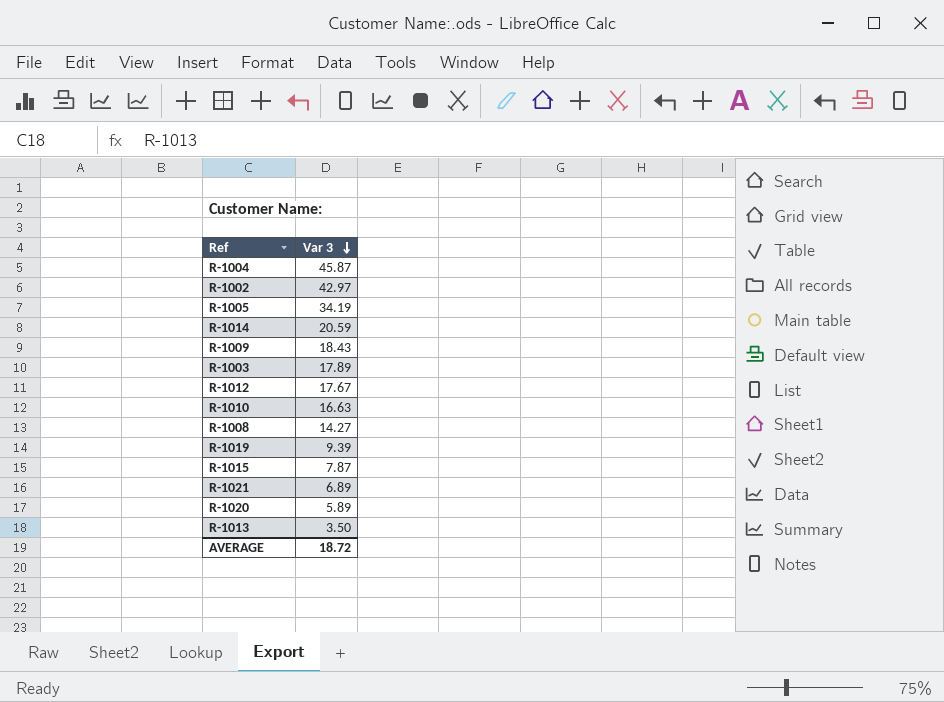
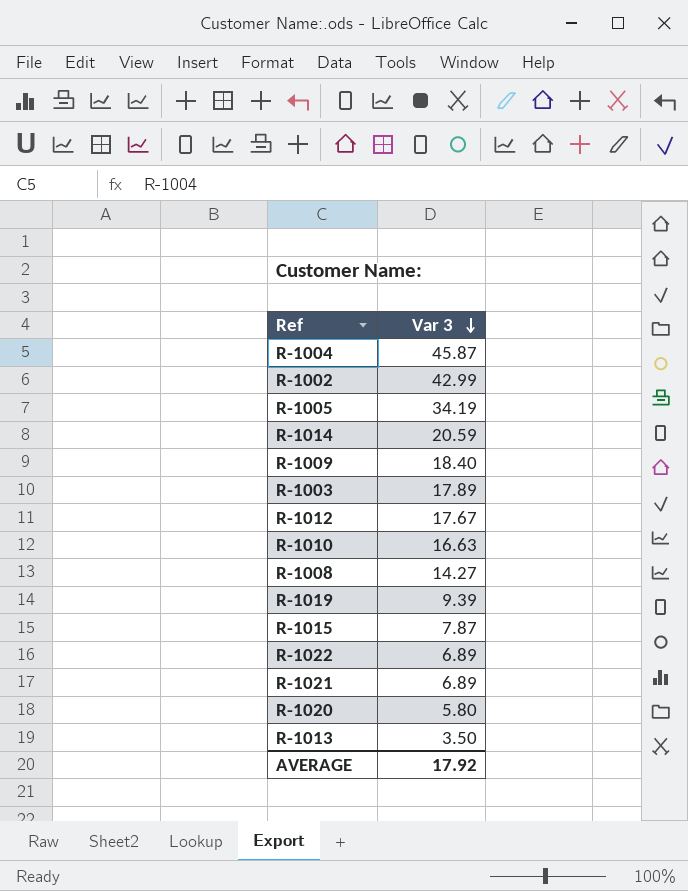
R-1002 | Var 3: 42.97 -> 42.99
R-1009 | Var 3: 18.43 -> 18.40
row R-1022: none -> 6.89
R-1020 | Var 3: 5.89 -> 5.80
AVERAGE | Var 3: 18.72 -> 17.92

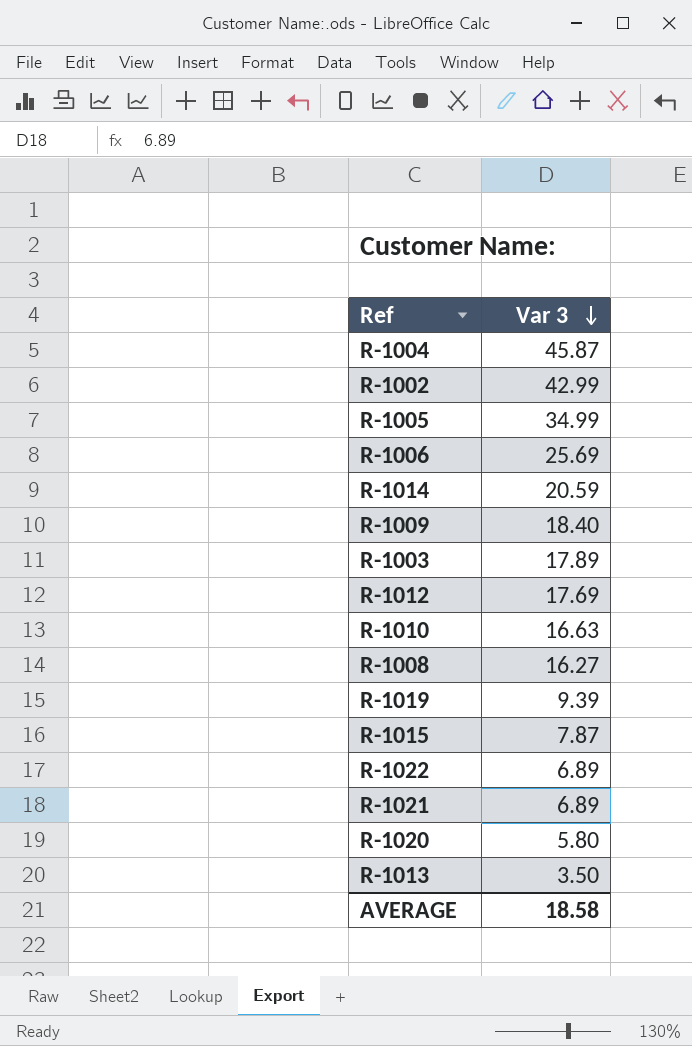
R-1005 | Var 3: 34.19 -> 34.99
row R-1006: none -> 25.69
R-1012 | Var 3: 17.67 -> 17.69
R-1008 | Var 3: 14.27 -> 16.27
AVERAGE | Var 3: 17.92 -> 18.58

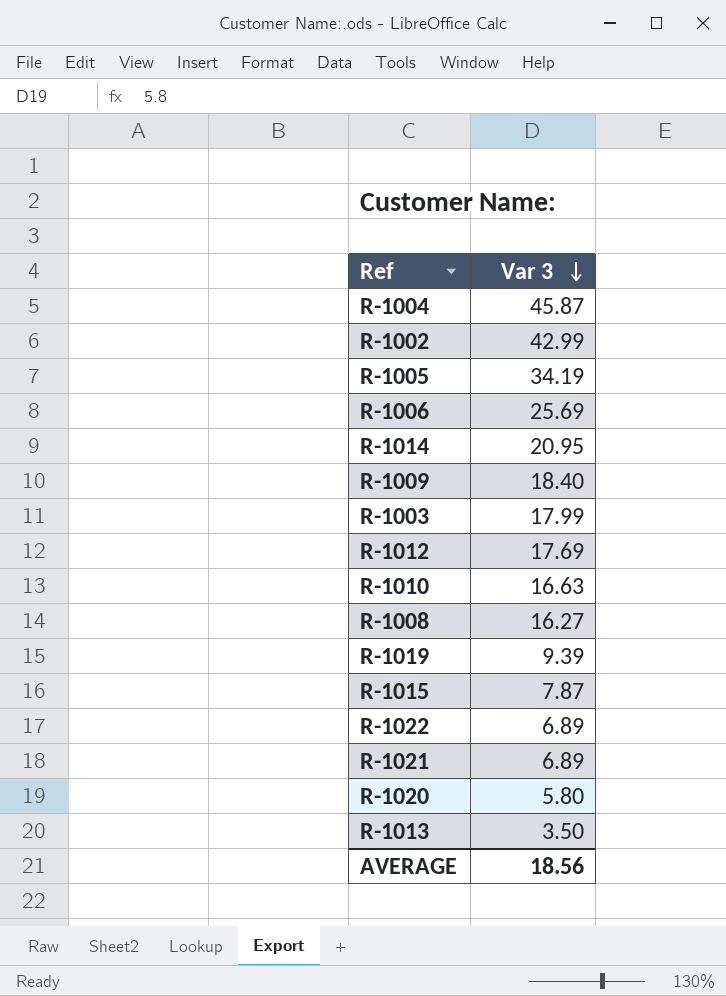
R-1005 | Var 3: 34.99 -> 34.19
R-1014 | Var 3: 20.59 -> 20.95
R-1003 | Var 3: 17.89 -> 17.99
AVERAGE | Var 3: 18.58 -> 18.56

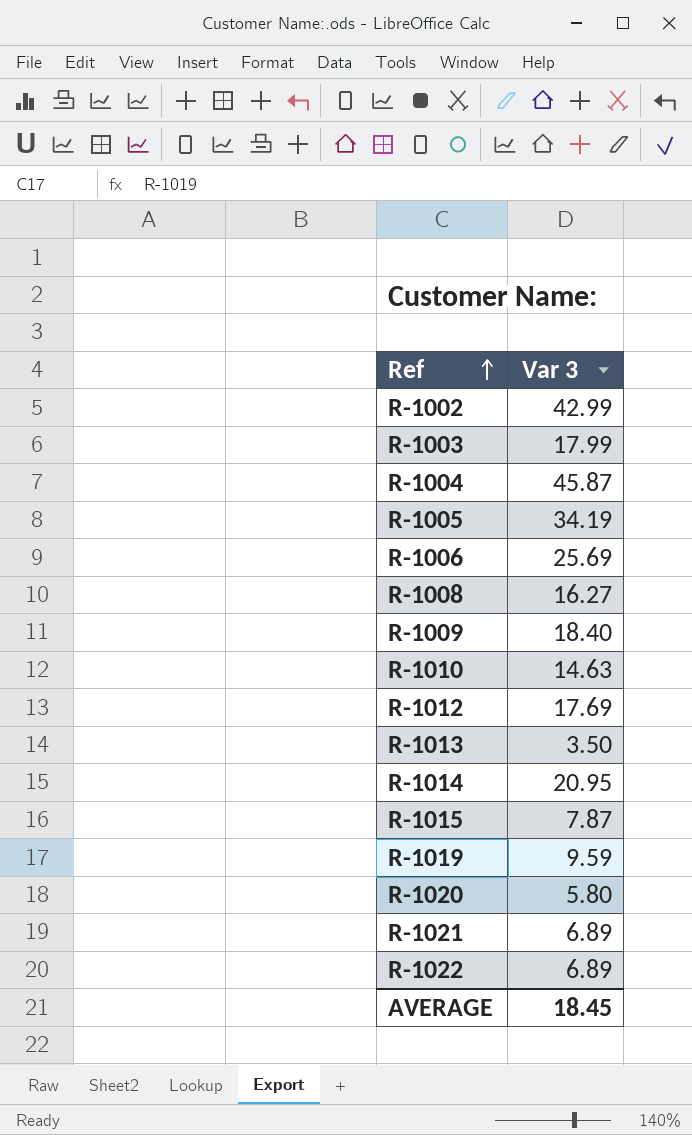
row order: Var 3 descending -> Ref ascending
R-1010 | Var 3: 16.63 -> 14.63
R-1019 | Var 3: 9.39 -> 9.59
AVERAGE | Var 3: 18.56 -> 18.45

